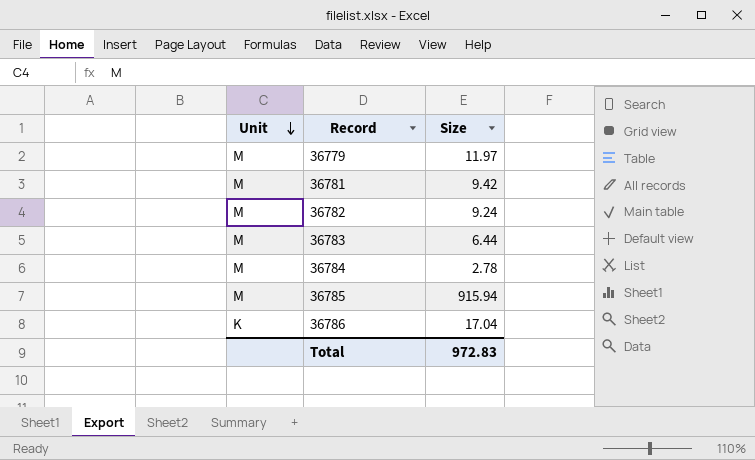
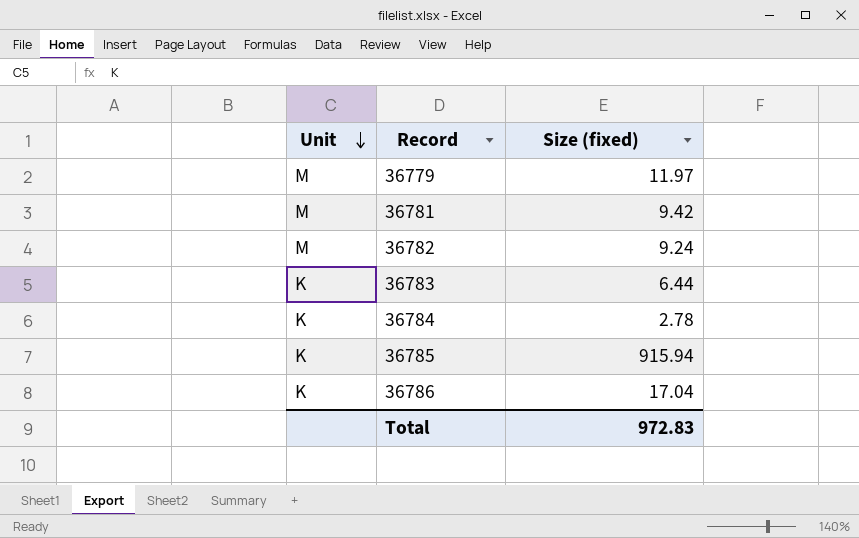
column name: Size -> Size (fixed)
36783 | Unit: M -> K
36784 | Unit: M -> K
36785 | Unit: M -> K

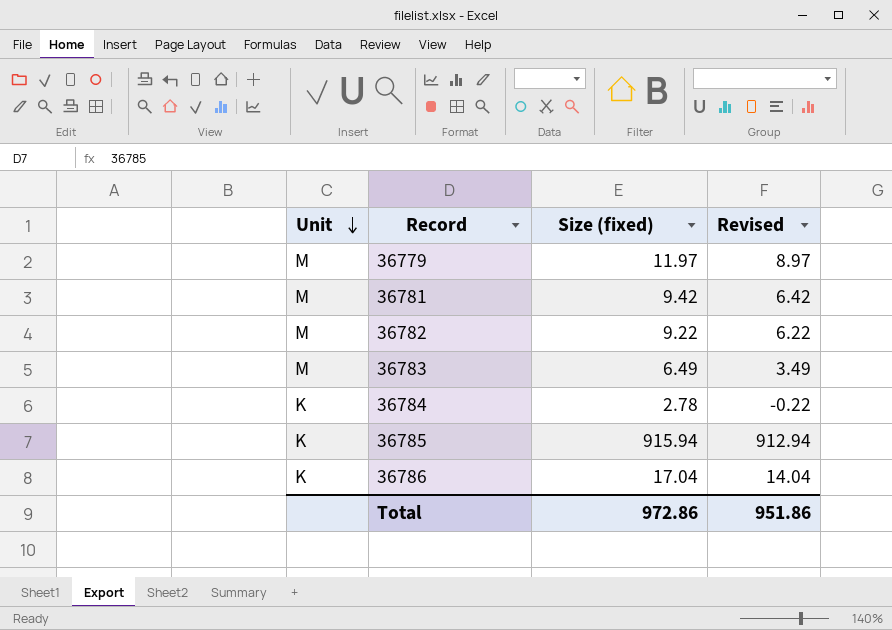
column Revised | formula: none -> [Size (fixed)] - 3
36782 | Size (fixed): 9.24 -> 9.22
36783 | Unit: K -> M
36783 | Size (fixed): 6.44 -> 6.49
Total | Size (fixed): 972.83 -> 972.86

